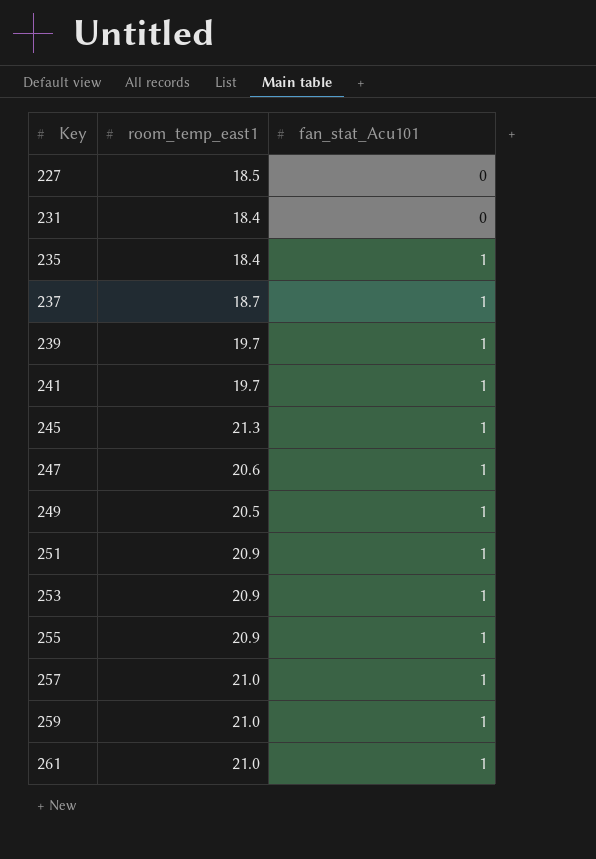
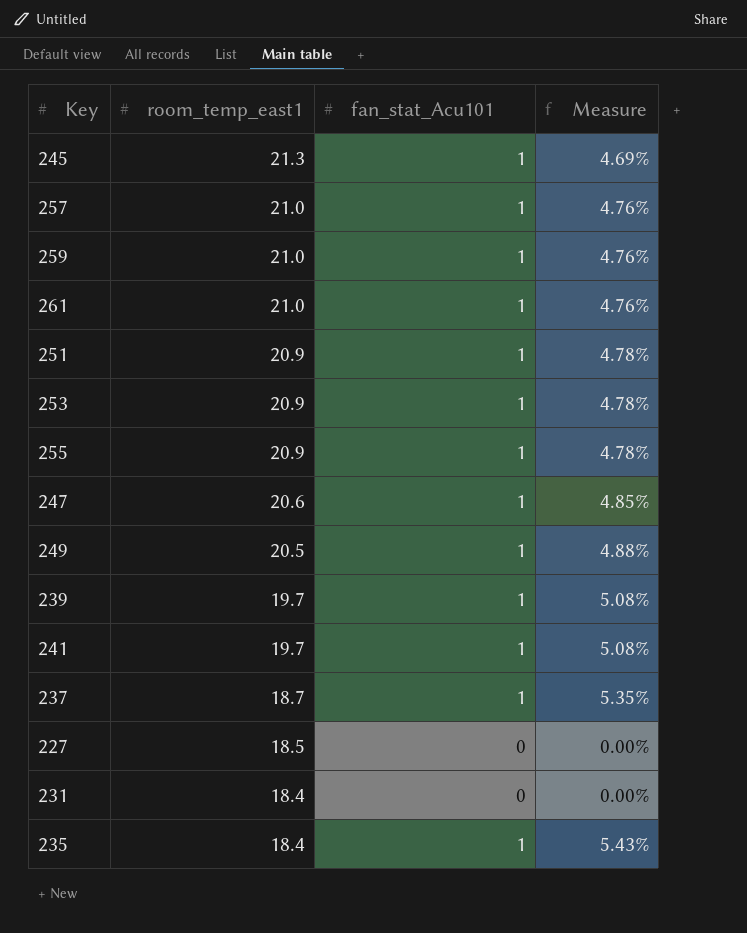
row order: Key ascending -> room_temp_east1 descending
column Measure | formula: none -> [fan_stat_Acu101] / [room_temp_east1]

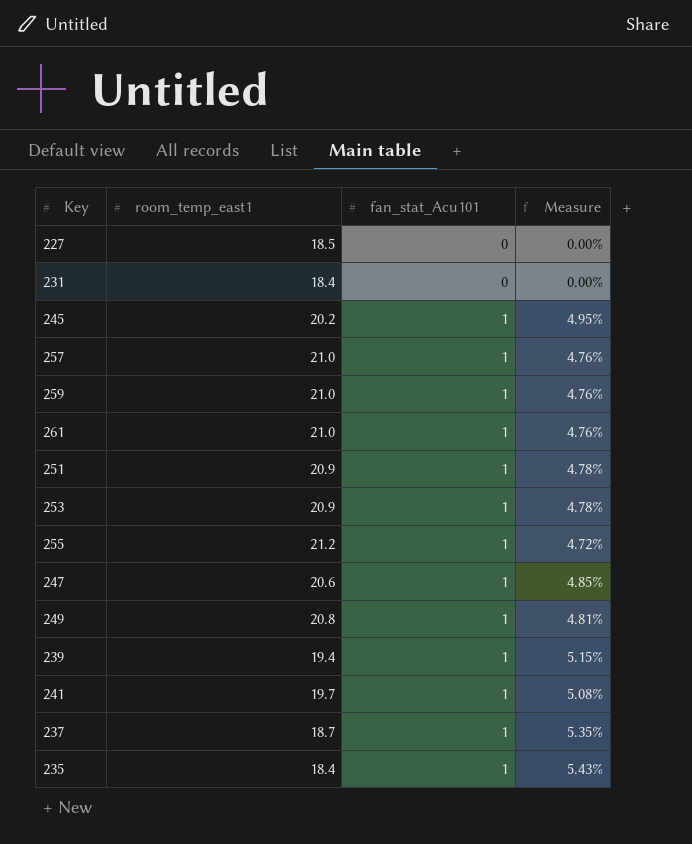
row order: room_temp_east1 descending -> fan_stat_Acu101 ascending
245 | room_temp_east1: 21.3 -> 20.2
245 | Measure: 4.69% -> 4.95%
255 | room_temp_east1: 20.9 -> 21.2
255 | Measure: 4.78% -> 4.72%
249 | room_temp_east1: 20.5 -> 20.8
249 | Measure: 4.88% -> 4.81%
239 | room_temp_east1: 19.7 -> 19.4
239 | Measure: 5.08% -> 5.15%

